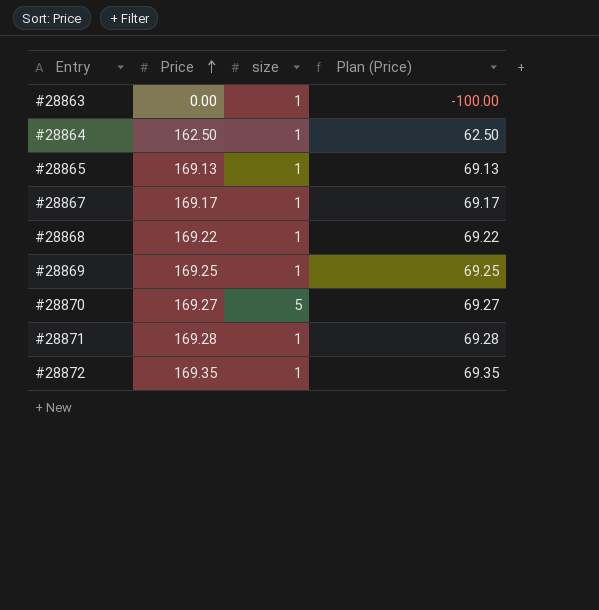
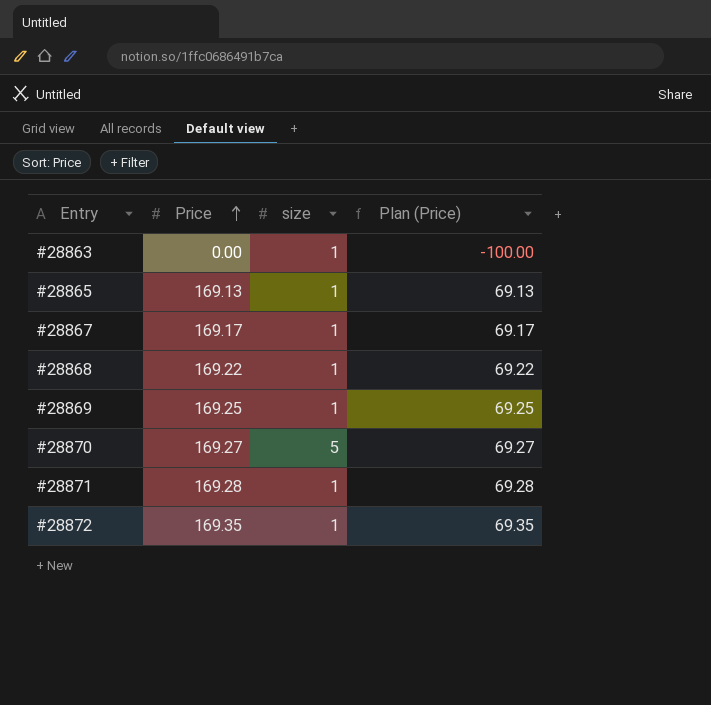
row #28864: 162.50 | 1 | 62.50 -> none

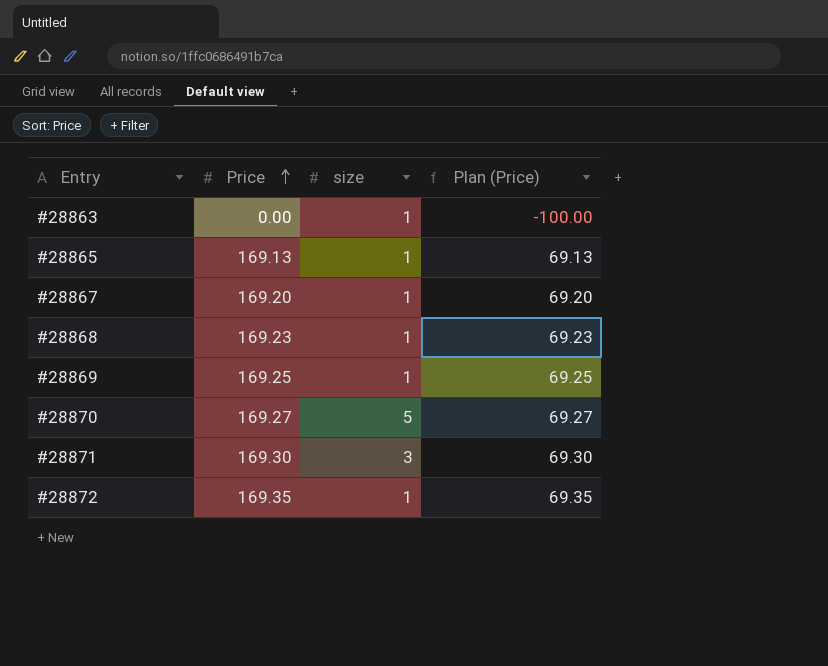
#28867 | Price: 169.17 -> 169.20
#28867 | Plan (Price): 69.17 -> 69.20
#28868 | Price: 169.22 -> 169.23
#28868 | Plan (Price): 69.22 -> 69.23
#28871 | Price: 169.28 -> 169.30
#28871 | size: 1 -> 3
#28871 | Plan (Price): 69.28 -> 69.30

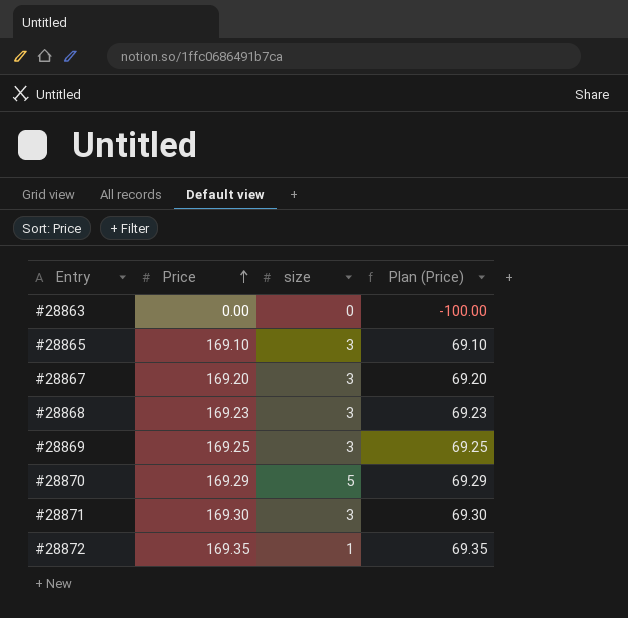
#28863 | size: 1 -> 0
#28865 | Price: 169.13 -> 169.10
#28865 | size: 1 -> 3
#28865 | Plan (Price): 69.13 -> 69.10
#28867 | size: 1 -> 3
#28868 | size: 1 -> 3
#28869 | size: 1 -> 3
#28870 | Price: 169.27 -> 169.29
#28870 | Plan (Price): 69.27 -> 69.29

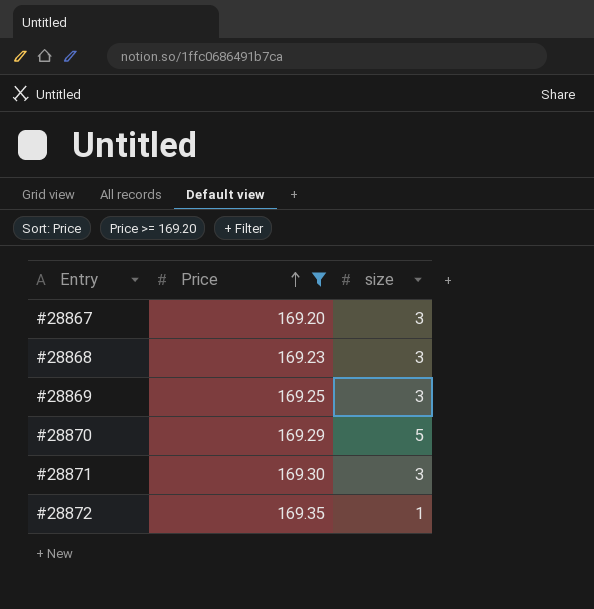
filter: none -> Price >= 169.20
column Plan (Price) | formula: [Price] - 100 -> none

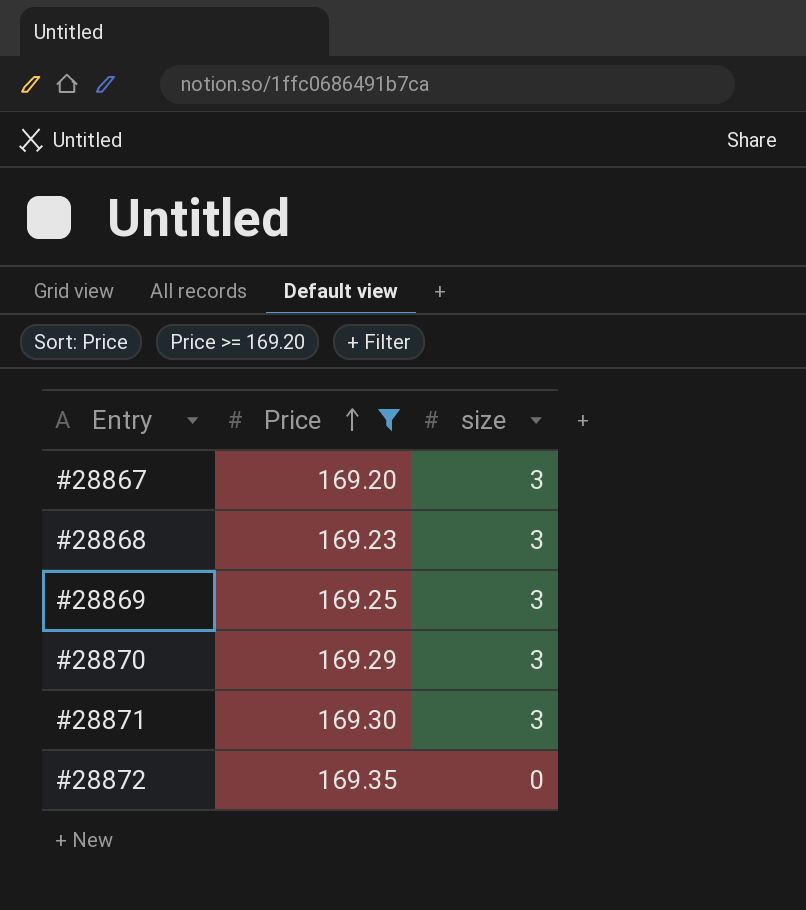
#28870 | size: 5 -> 3
#28872 | size: 1 -> 0

